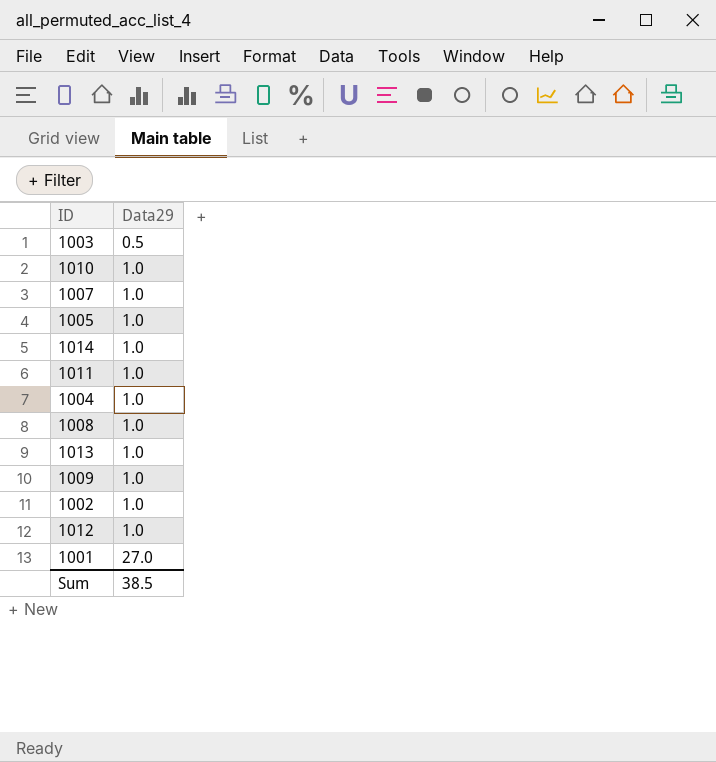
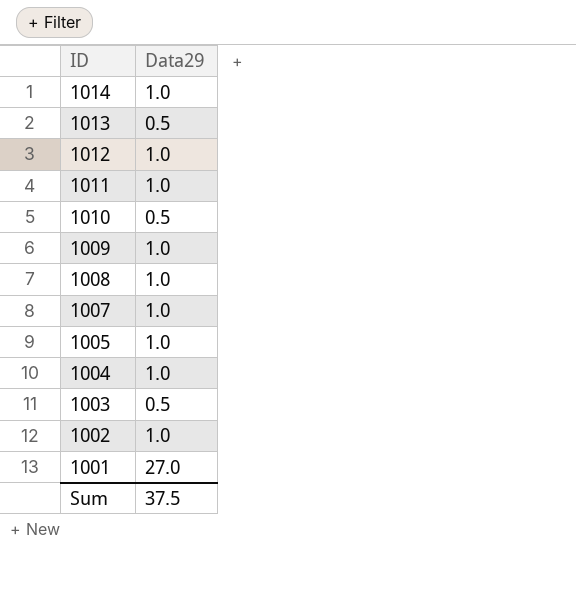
row order: Data29 ascending -> ID descending
1013 | Data29: 1.0 -> 0.5
1010 | Data29: 1.0 -> 0.5
Sum | Data29: 38.5 -> 37.5

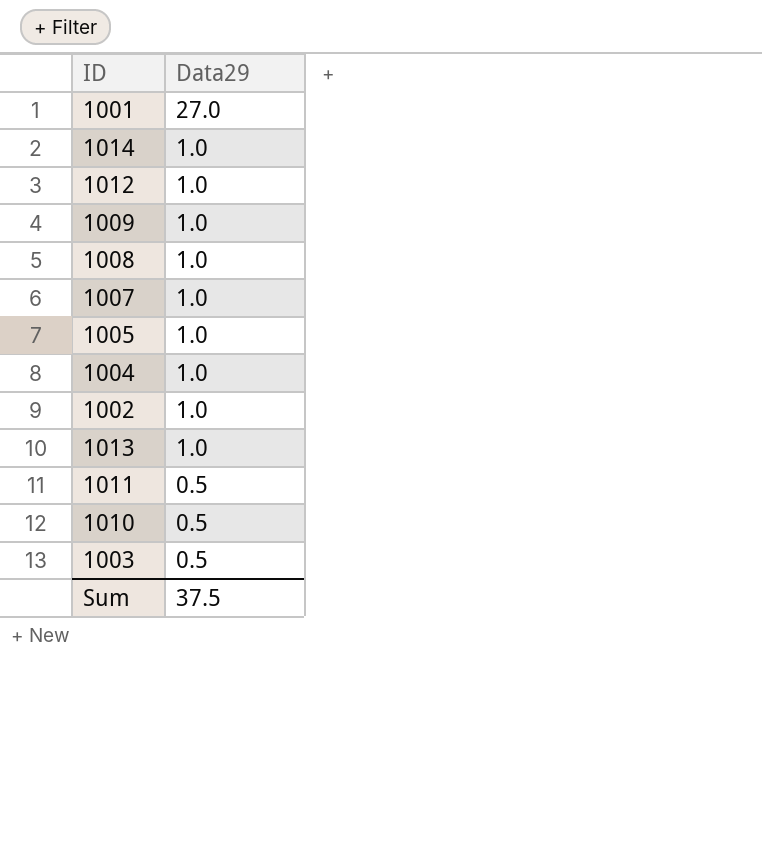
row order: ID descending -> Data29 descending
1013 | Data29: 0.5 -> 1.0
1011 | Data29: 1.0 -> 0.5

